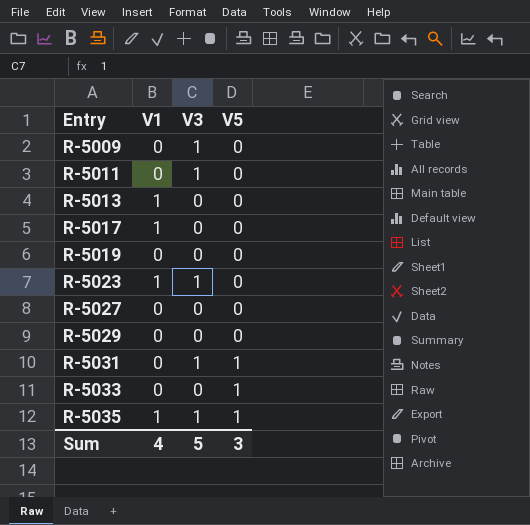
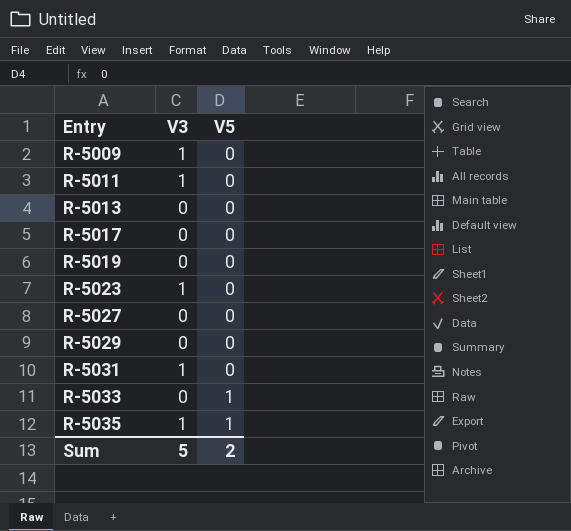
column V1 | position: 2 -> none
R-5031 | V5: 1 -> 0
Sum | V5: 3 -> 2

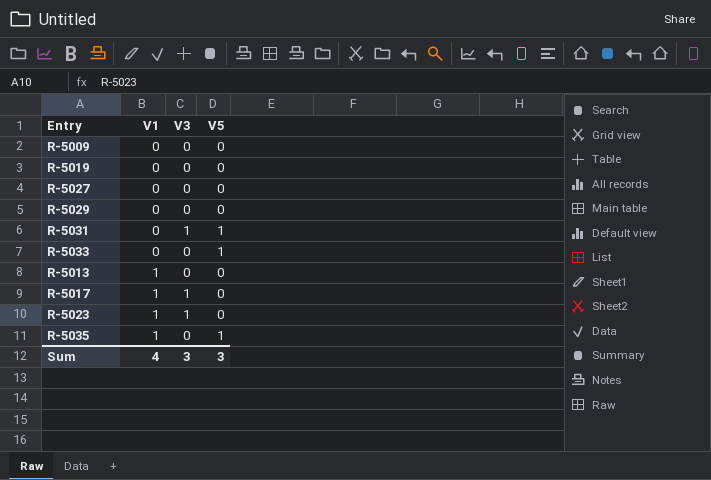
row order: Entry ascending -> V1 ascending
column V1 | position: none -> 2
row R-5011: 1 | 0 -> none
R-5009 | V3: 1 -> 0
R-5031 | V5: 0 -> 1
R-5017 | V3: 0 -> 1
R-5035 | V3: 1 -> 0
Sum | V3: 5 -> 3
Sum | V5: 2 -> 3

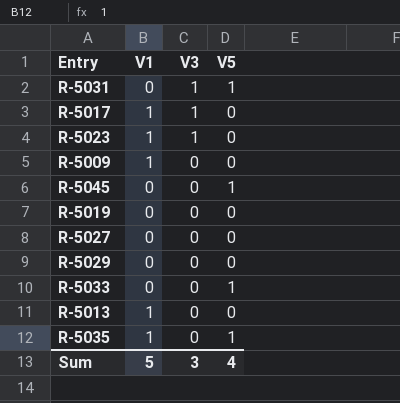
row order: V1 ascending -> V3 descending
R-5009 | V1: 0 -> 1
row R-5045: none -> 0 | 0 | 1
Sum | V1: 4 -> 5
Sum | V5: 3 -> 4

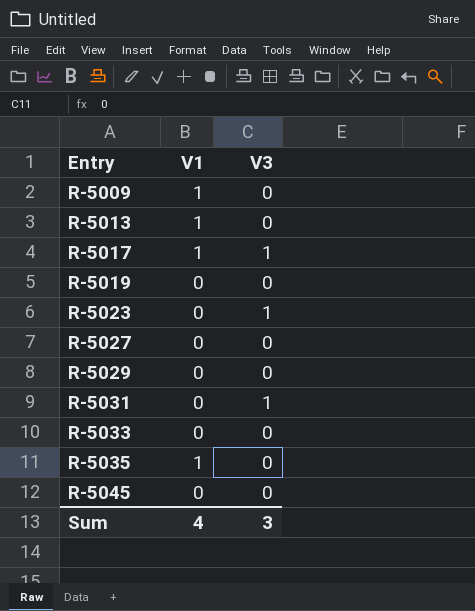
row order: V3 descending -> Entry ascending
column V5 | position: 4 -> none
R-5023 | V1: 1 -> 0
Sum | V1: 5 -> 4

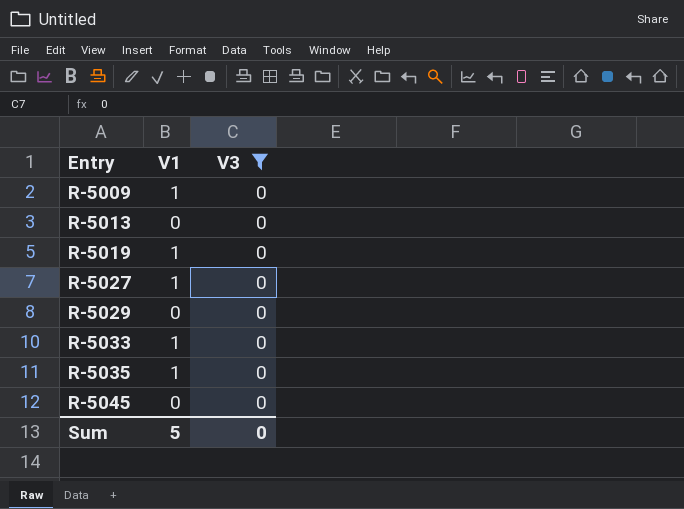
filter: none -> V3 = 0
R-5013 | V1: 1 -> 0
R-5019 | V1: 0 -> 1
R-5027 | V1: 0 -> 1
R-5033 | V1: 0 -> 1
Sum | V1: 4 -> 5
Sum | V3: 3 -> 0

